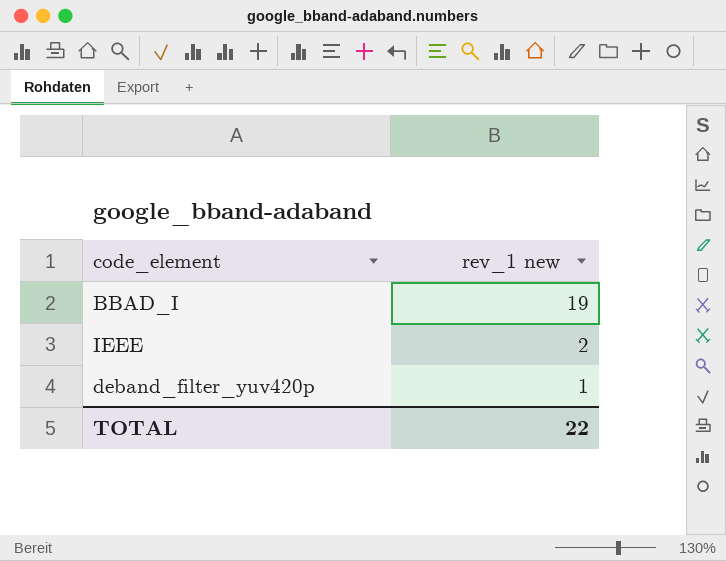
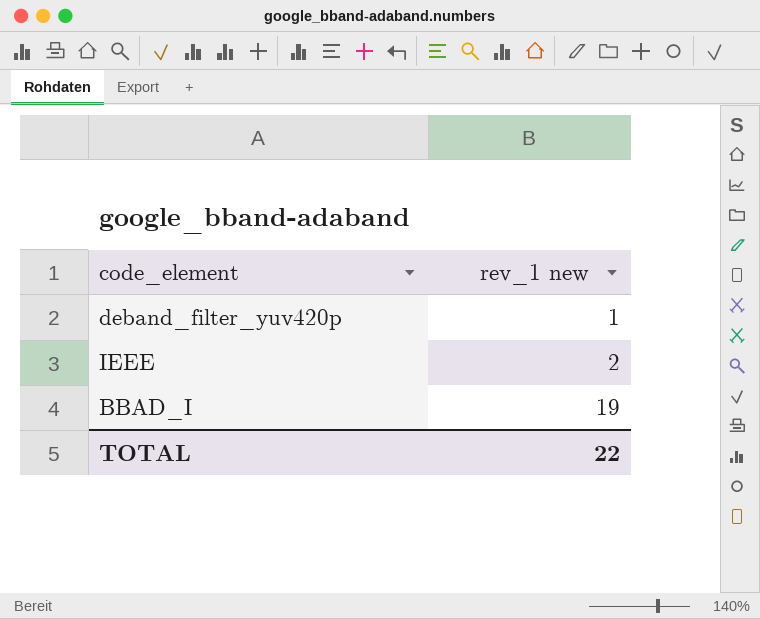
row order: rev_1 new descending -> rev_1 new ascending

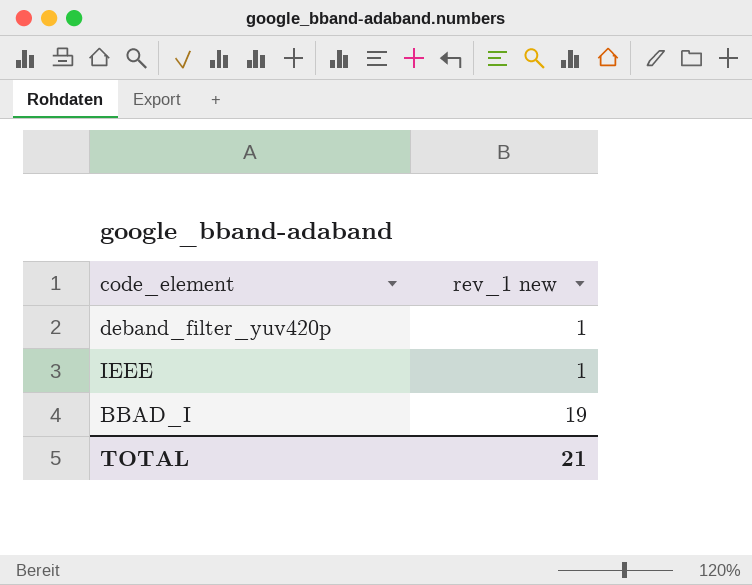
IEEE | rev_1 new: 2 -> 1
TOTAL | rev_1 new: 22 -> 21

